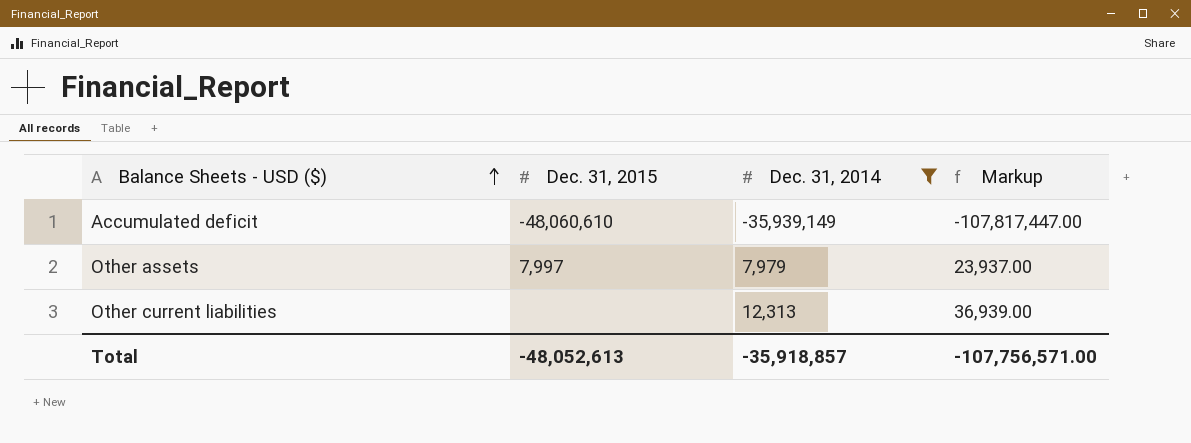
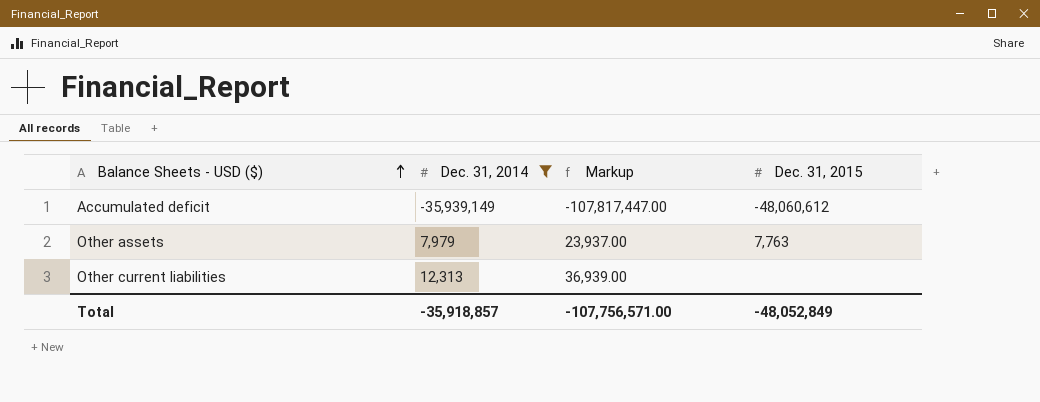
column Dec. 31, 2015 | position: 2 -> 4
Accumulated deficit | Dec. 31, 2015: -48,060,610 -> -48,060,612
Other assets | Dec. 31, 2015: 7,997 -> 7,763
Total | Dec. 31, 2015: -48,052,613 -> -48,052,849

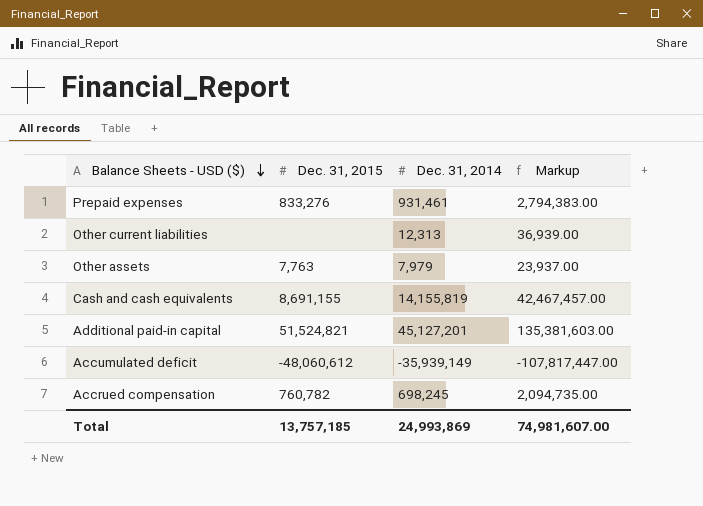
filter: Dec. 31, 2014 <= 12,313 -> none
row order: Balance Sheets - USD ($) ascending -> Balance Sheets - USD ($) descending
column Dec. 31, 2015 | position: 4 -> 2
Total | Dec. 31, 2015: -48,052,849 -> 13,757,185
Total | Dec. 31, 2014: -35,918,857 -> 24,993,869
Total | Markup: -107,756,571.00 -> 74,981,607.00

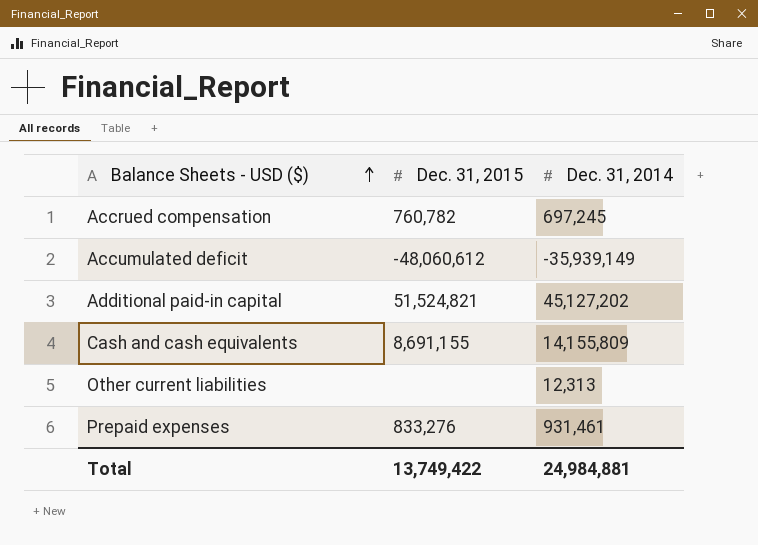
row order: Balance Sheets - USD ($) descending -> Balance Sheets - USD ($) ascending
column Markup | formula: [Dec. 31, 2014] * 3 -> none
row Other assets: 7,763 | 7,979 | 23,937.00 -> none
Accrued compensation | Dec. 31, 2014: 698,245 -> 697,245
Additional paid-in capital | Dec. 31, 2014: 45,127,201 -> 45,127,202
Cash and cash equivalents | Dec. 31, 2014: 14,155,819 -> 14,155,809
Total | Dec. 31, 2015: 13,757,185 -> 13,749,422
Total | Dec. 31, 2014: 24,993,869 -> 24,984,881

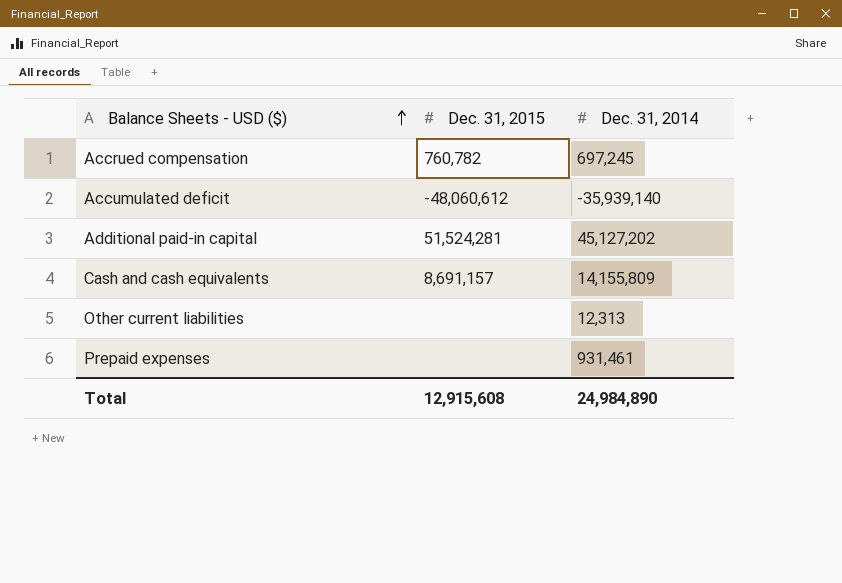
Accumulated deficit | Dec. 31, 2014: -35,939,149 -> -35,939,140
Additional paid-in capital | Dec. 31, 2015: 51,524,821 -> 51,524,281
Cash and cash equivalents | Dec. 31, 2015: 8,691,155 -> 8,691,157
Prepaid expenses | Dec. 31, 2015: 833,276 -> none
Total | Dec. 31, 2015: 13,749,422 -> 12,915,608
Total | Dec. 31, 2014: 24,984,881 -> 24,984,890

